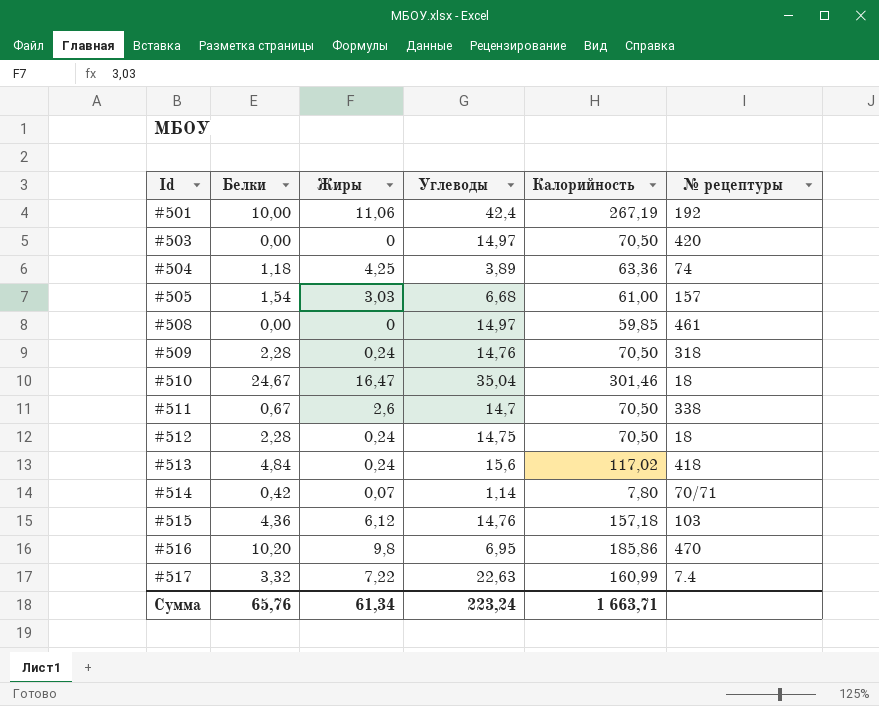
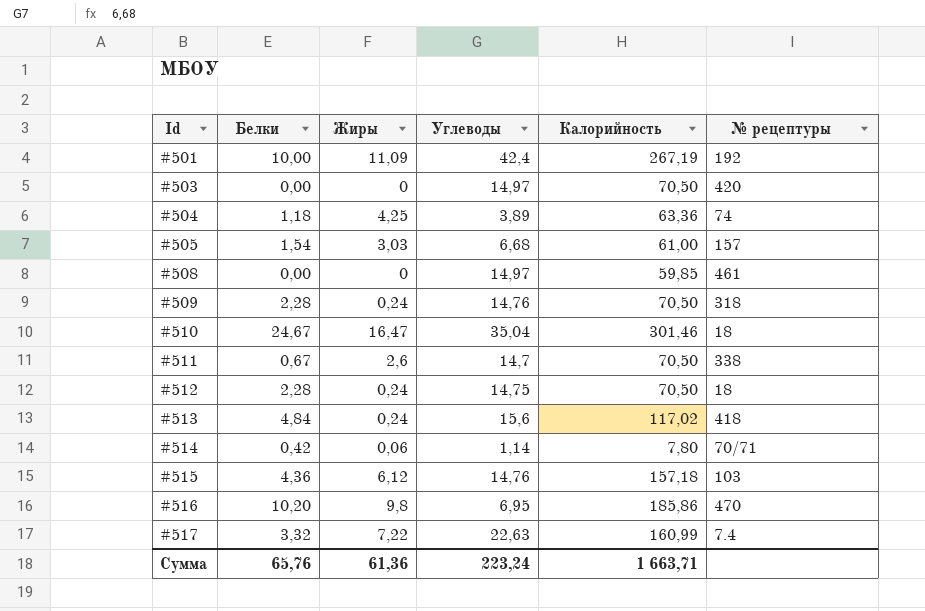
#501 | Жиры: 11,06 -> 11,09
#514 | Жиры: 0,07 -> 0,06
Сумма | Жиры: 61,34 -> 61,36

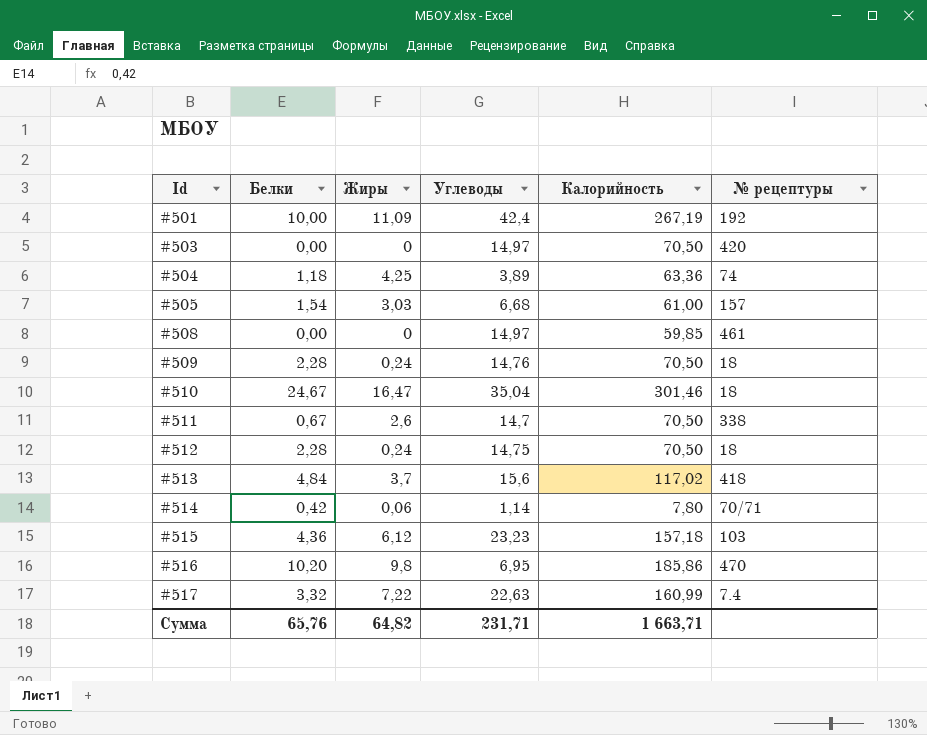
#509 | № рецептуры: 318 -> 18
#513 | Жиры: 0,24 -> 3,7
#515 | Углеводы: 14,76 -> 23,23
Сумма | Жиры: 61,36 -> 64,82
Сумма | Углеводы: 223,24 -> 231,71

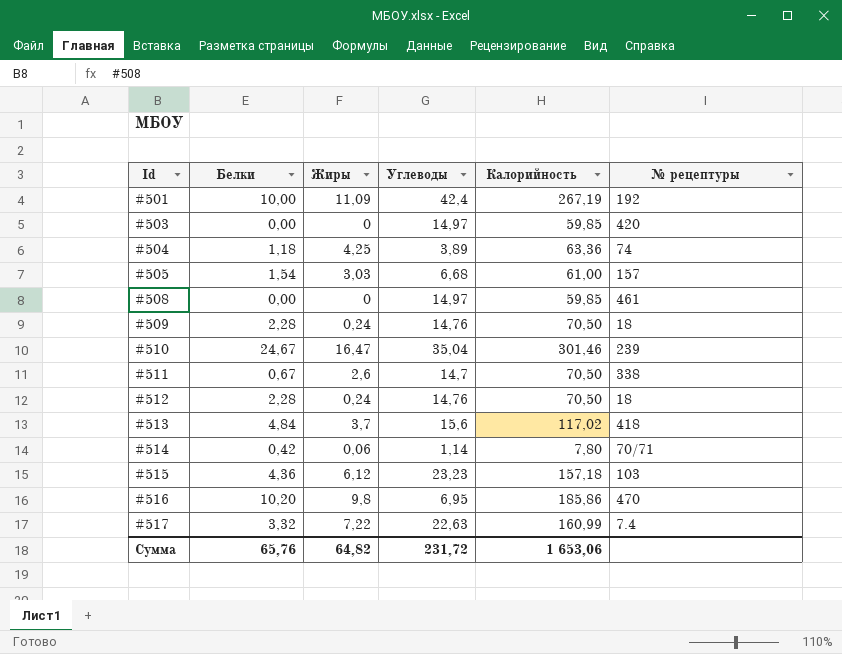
#503 | Калорийность: 70,50 -> 59,85
#510 | № рецептуры: 18 -> 239
#512 | Углеводы: 14,75 -> 14,76
Сумма | Углеводы: 231,71 -> 231,72
Сумма | Калорийность: 1 663,71 -> 1 653,06

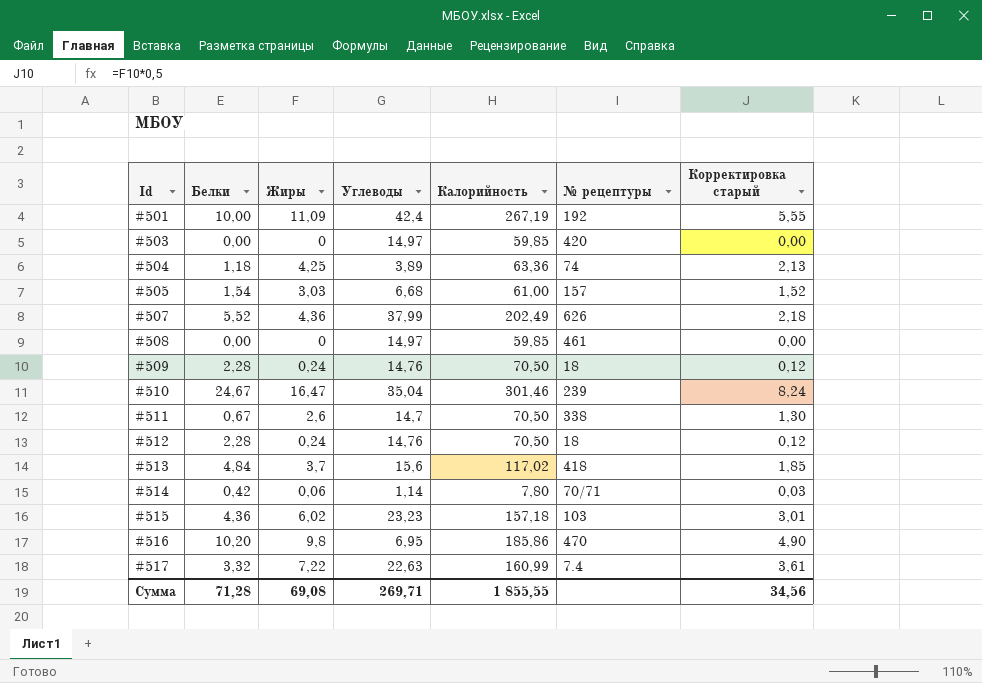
column Корректировка старый | formula: none -> [Жиры] * 0,5
row #507: none -> 5,52 | 4,36 | 37,99 | 202,49 | 626 | 2,18
#515 | Жиры: 6,12 -> 6,02
Сумма | Белки: 65,76 -> 71,28
Сумма | Жиры: 64,82 -> 69,08
Сумма | Углеводы: 231,72 -> 269,71
Сумма | Калорийность: 1 653,06 -> 1 855,55

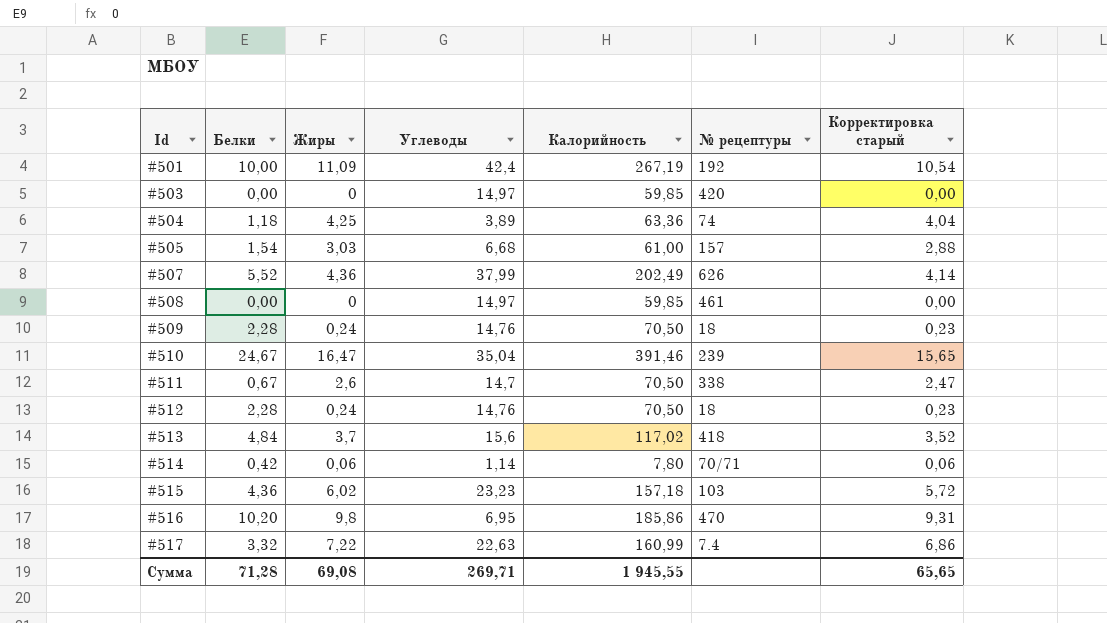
column Корректировка старый | formula: [Жиры] * 0,5 -> [Жиры] * 0,95
#510 | Калорийность: 301,46 -> 391,46
Сумма | Калорийность: 1 855,55 -> 1 945,55
Сумма | Корректировка старый: 34,56 -> 65,65

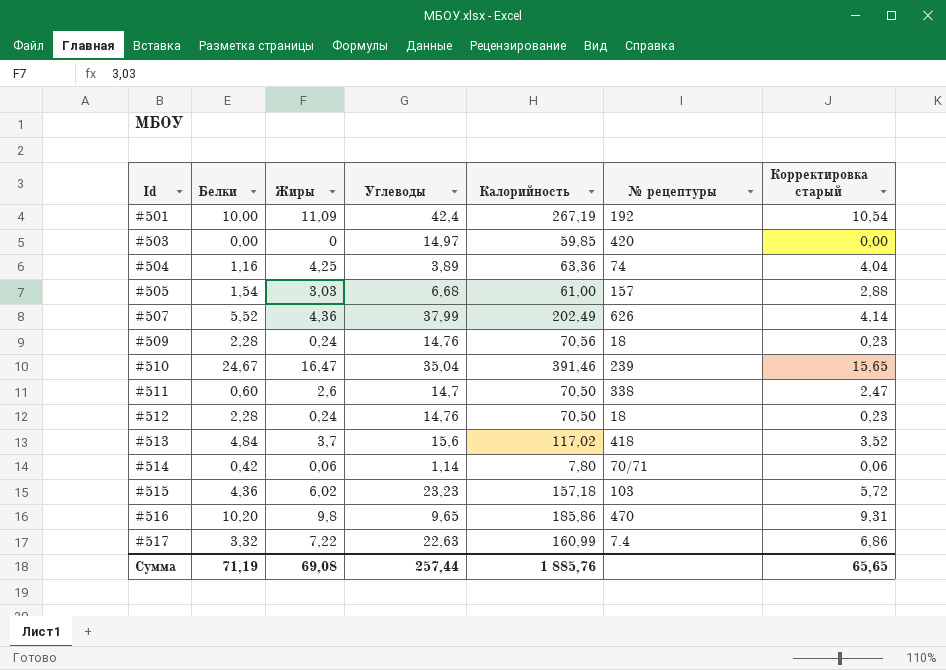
row #508: 0,00 | 0 | 14,97 | 59,85 | 461 | 0,00 -> none
#504 | Белки: 1,18 -> 1,16
#509 | Калорийность: 70,50 -> 70,56
#511 | Белки: 0,67 -> 0,60
#516 | Углеводы: 6,95 -> 9,65
Сумма | Белки: 71,28 -> 71,19
Сумма | Углеводы: 269,71 -> 257,44
Сумма | Калорийность: 1 945,55 -> 1 885,76

